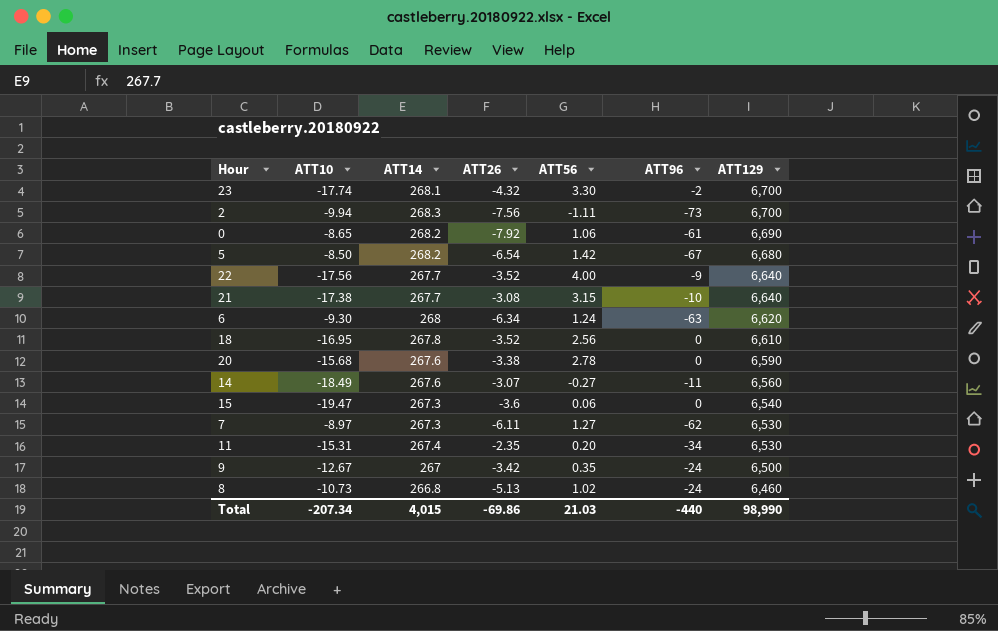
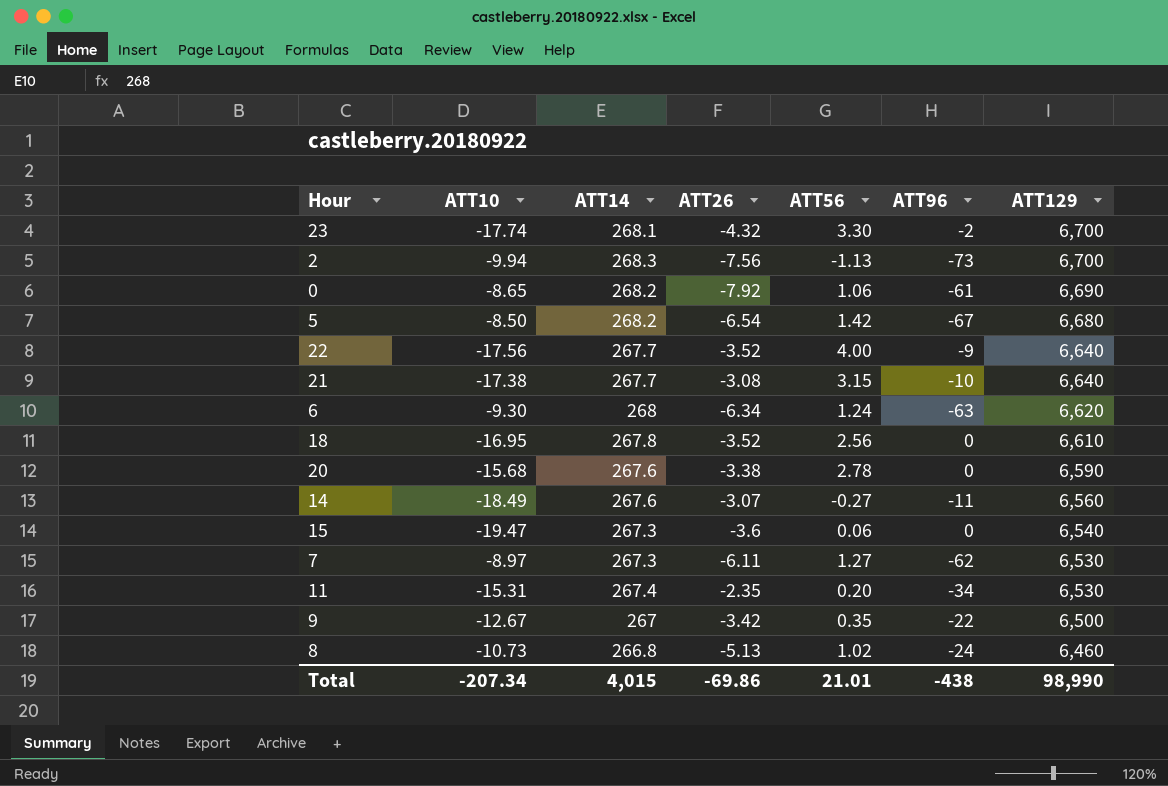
2 | ATT56: -1.11 -> -1.13
9 | ATT96: -24 -> -22
Total | ATT56: 21.03 -> 21.01
Total | ATT96: -440 -> -438

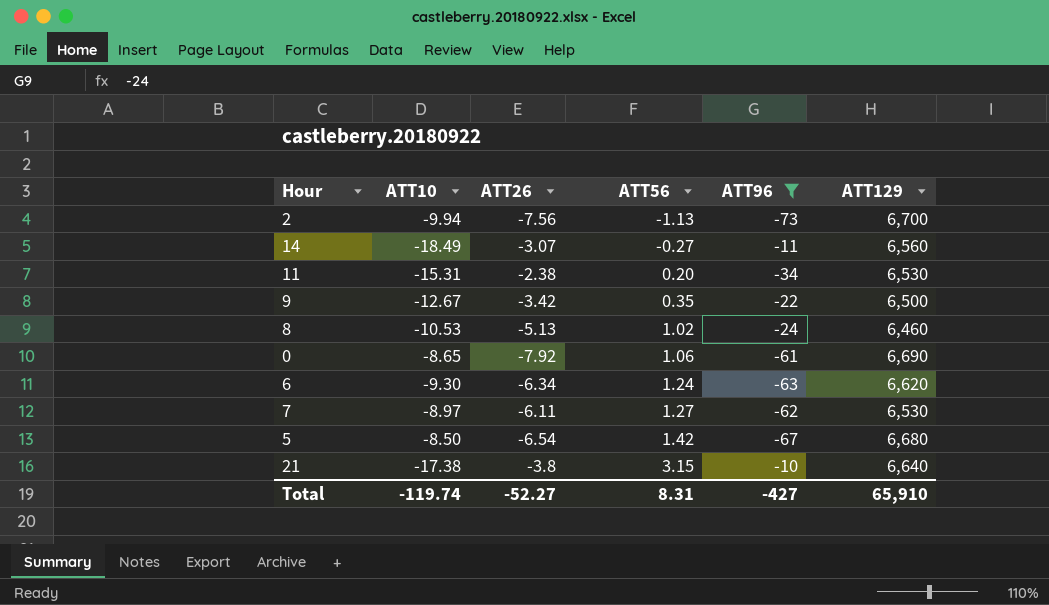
filter: none -> ATT96 <= -10
row order: ATT129 descending -> ATT56 ascending
column ATT14 | position: 3 -> none
11 | ATT26: -2.35 -> -2.38
8 | ATT10: -10.73 -> -10.53
21 | ATT26: -3.08 -> -3.8
Total | ATT10: -207.34 -> -119.74
Total | ATT26: -69.86 -> -52.27
Total | ATT56: 21.01 -> 8.31
Total | ATT96: -438 -> -427
Total | ATT129: 98,990 -> 65,910

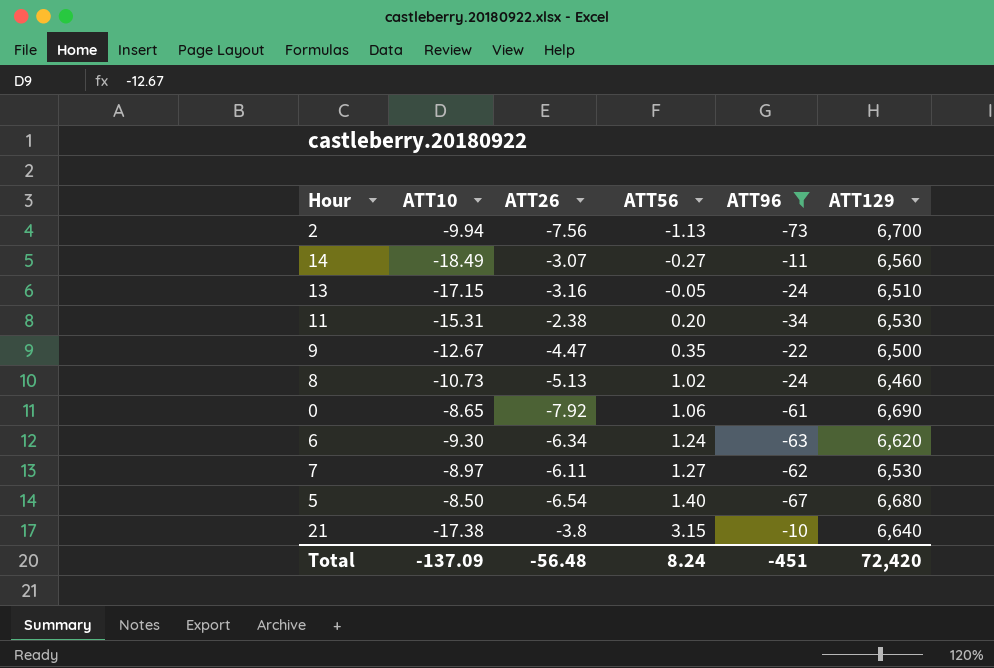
row 13: none -> -17.15 | -3.16 | -0.05 | -24 | 6,510
9 | ATT26: -3.42 -> -4.47
8 | ATT10: -10.53 -> -10.73
5 | ATT56: 1.42 -> 1.40
Total | ATT10: -119.74 -> -137.09
Total | ATT26: -52.27 -> -56.48
Total | ATT56: 8.31 -> 8.24
Total | ATT96: -427 -> -451
Total | ATT129: 65,910 -> 72,420

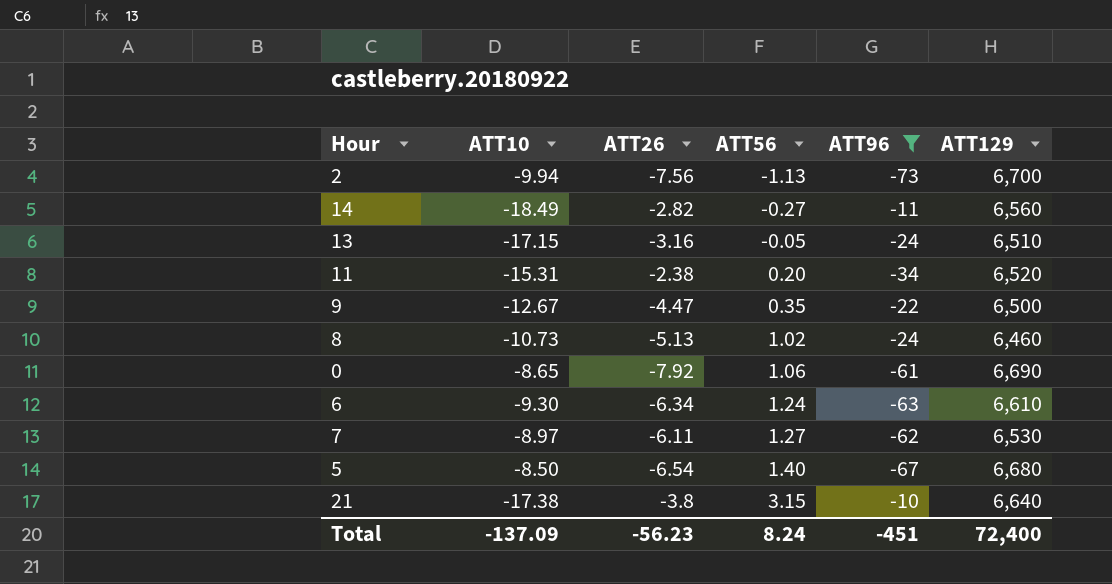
14 | ATT26: -3.07 -> -2.82
11 | ATT129: 6,530 -> 6,520
6 | ATT129: 6,620 -> 6,610
Total | ATT26: -56.48 -> -56.23
Total | ATT129: 72,420 -> 72,400

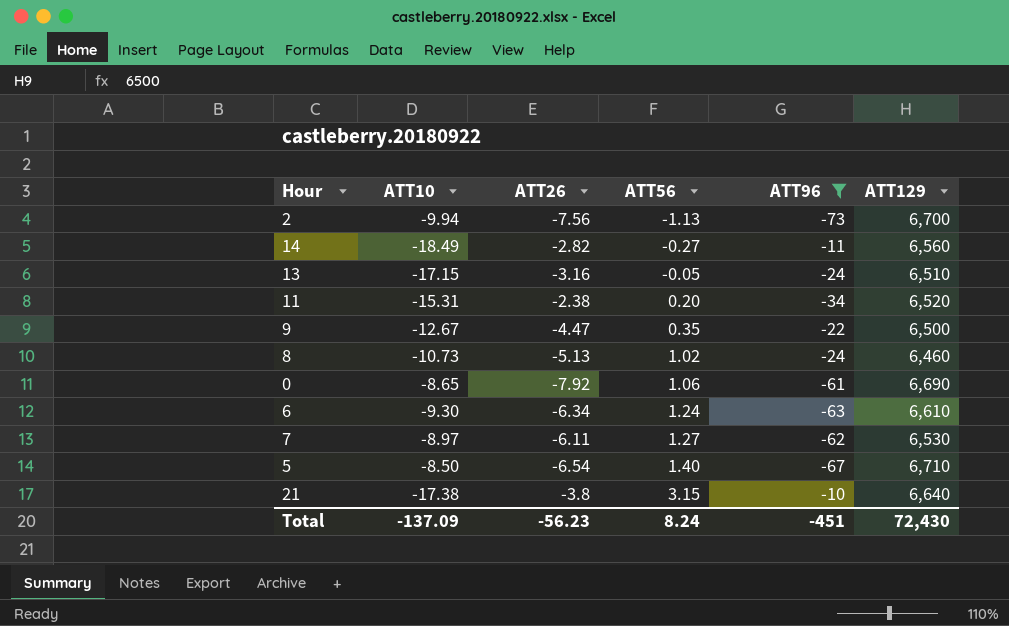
5 | ATT129: 6,680 -> 6,710
Total | ATT129: 72,400 -> 72,430

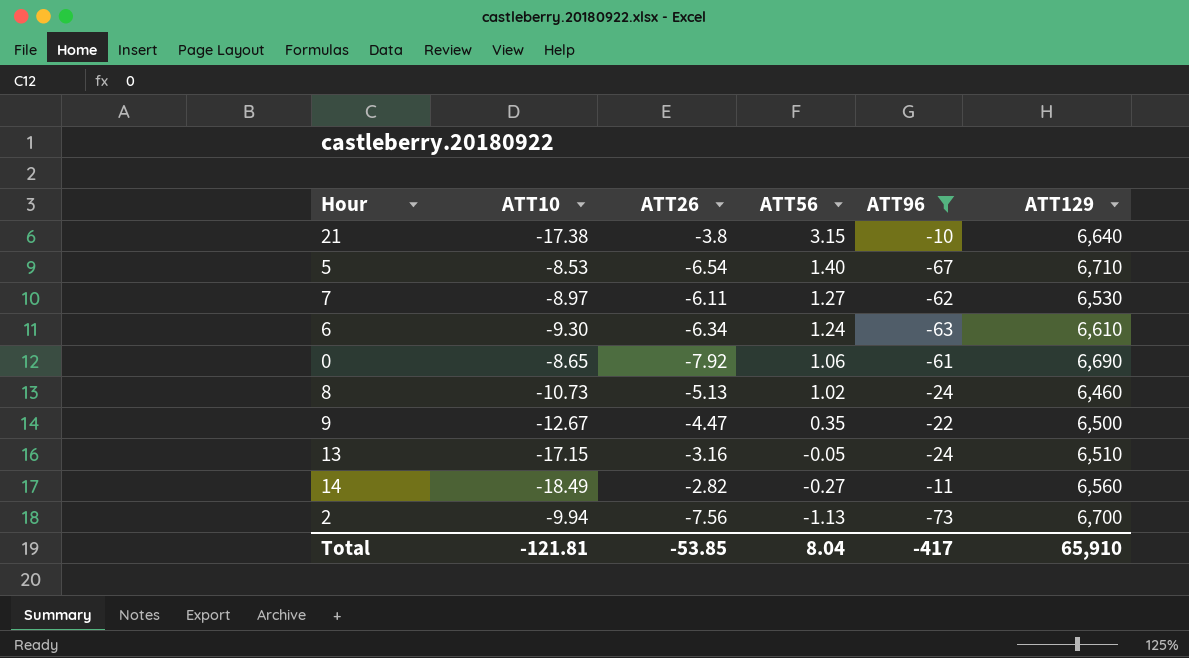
row order: ATT56 ascending -> ATT56 descending
row 11: -15.31 | -2.38 | 0.20 | -34 | 6,520 -> none
5 | ATT10: -8.50 -> -8.53
Total | ATT10: -137.09 -> -121.81
Total | ATT26: -56.23 -> -53.85
Total | ATT56: 8.24 -> 8.04
Total | ATT96: -451 -> -417
Total | ATT129: 72,430 -> 65,910

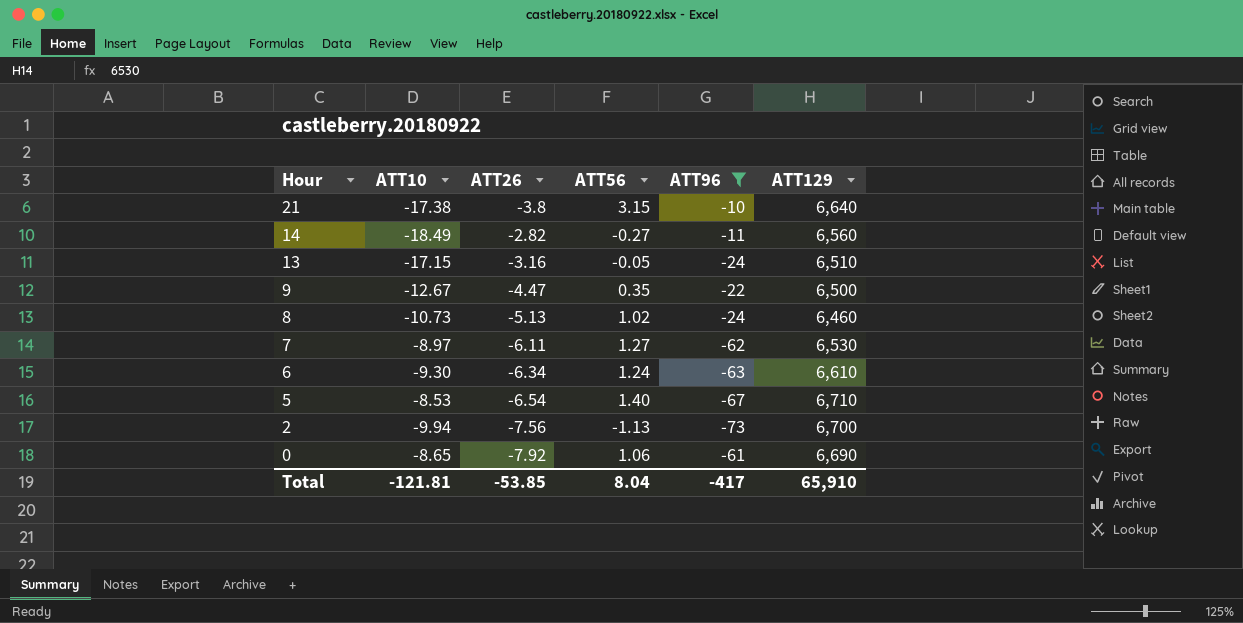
row order: ATT56 descending -> Hour descending

